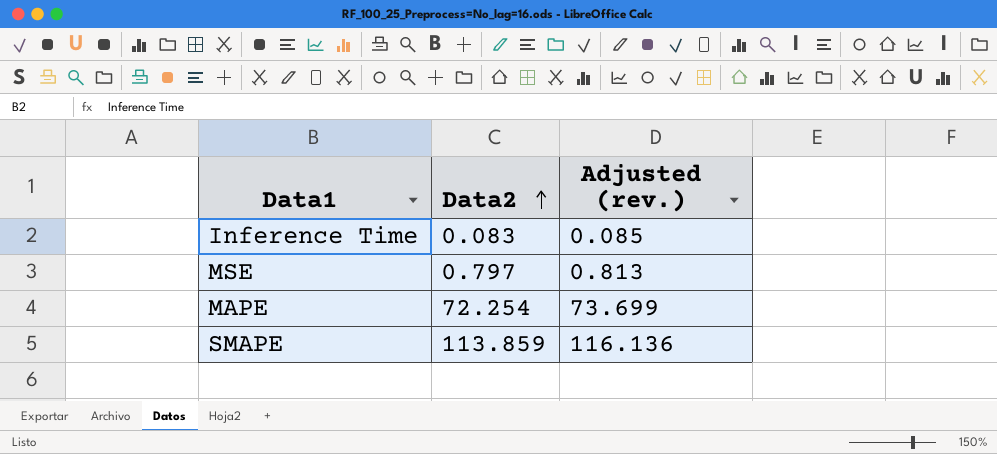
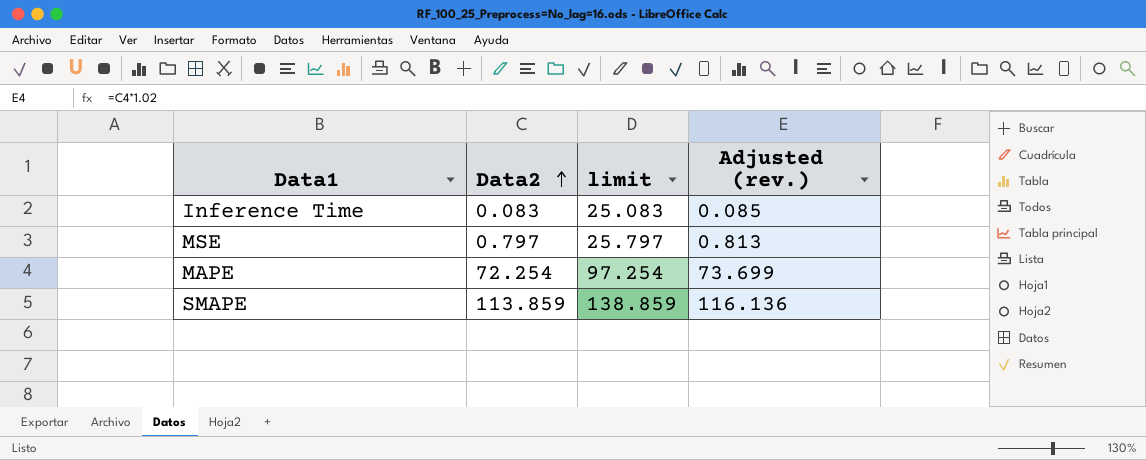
column limit | formula: none -> [Data2] + 25

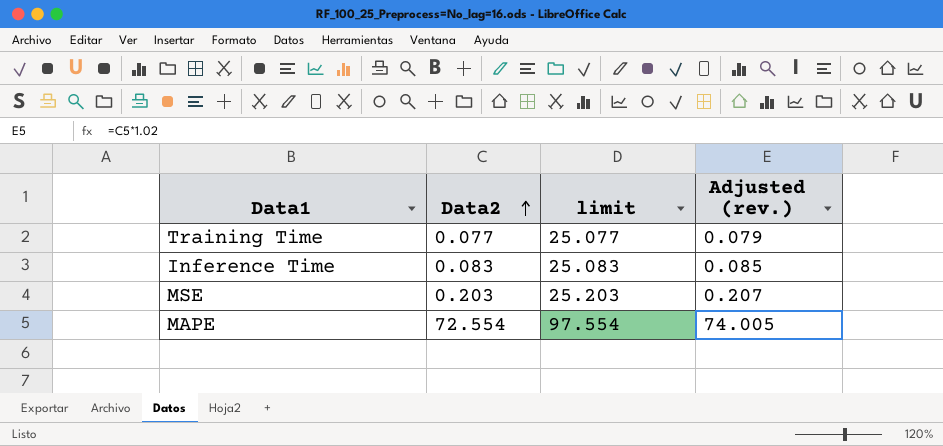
row SMAPE: 113.859 | 138.859 | 116.136 -> none
row Training Time: none -> 0.077 | 25.077 | 0.079
MSE | Data2: 0.797 -> 0.203
MSE | limit: 25.797 -> 25.203
MSE | Adjusted (rev.): 0.813 -> 0.207
MAPE | Data2: 72.254 -> 72.554
MAPE | limit: 97.254 -> 97.554
MAPE | Adjusted (rev.): 73.699 -> 74.005

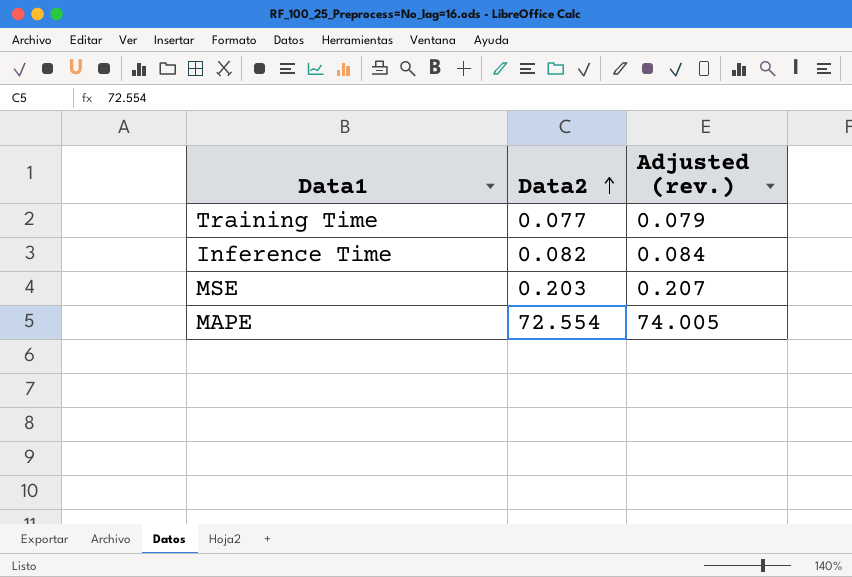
column limit | formula: [Data2] + 25 -> none
Inference Time | Data2: 0.083 -> 0.082
Inference Time | Adjusted (rev.): 0.085 -> 0.084

